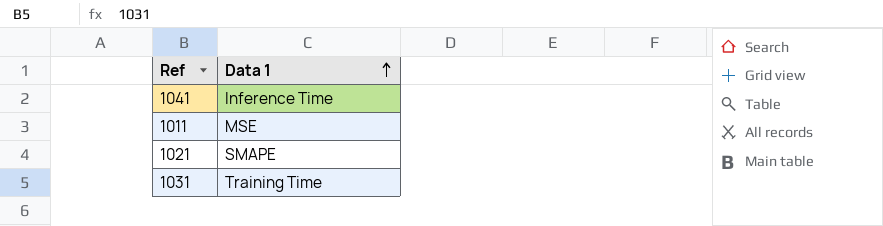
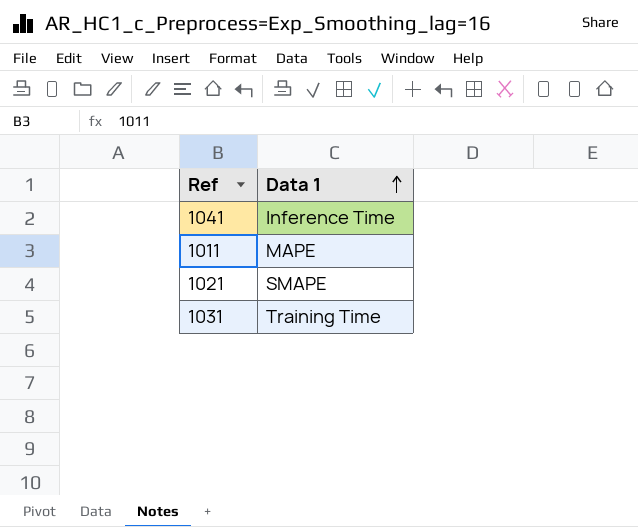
1011 | Data 1: MSE -> MAPE

